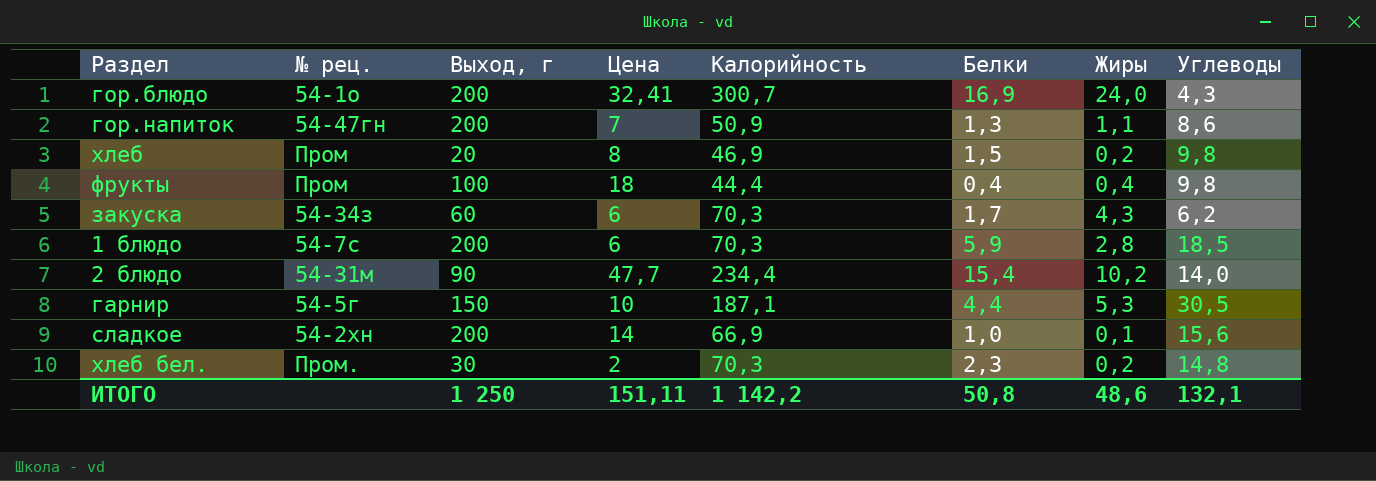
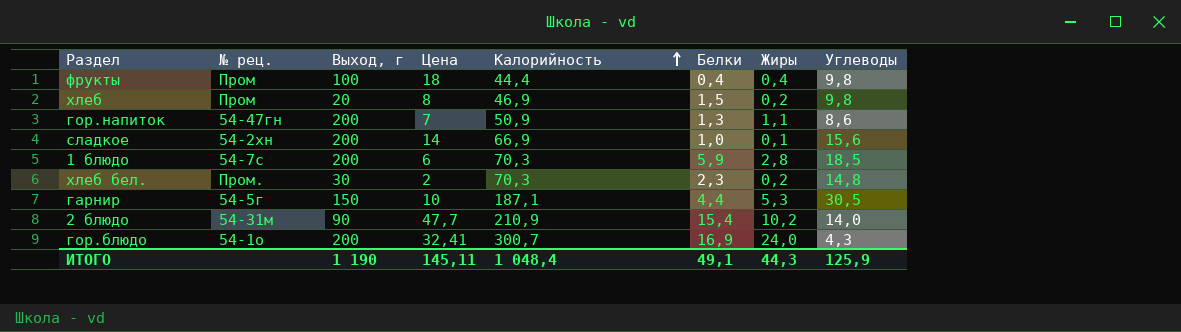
row order: none -> Калорийность ascending
row закуска: 54-34з | 60 | 6 | 70,3 | 1,7 | 4,3 | 6,2 -> none
2 блюдо | Калорийность: 234,4 -> 210,9
ИТОГО | Выход, г: 1 250 -> 1 190
ИТОГО | Цена: 151,11 -> 145,11
ИТОГО | Калорийность: 1 142,2 -> 1 048,4
ИТОГО | Белки: 50,8 -> 49,1
ИТОГО | Жиры: 48,6 -> 44,3
ИТОГО | Углеводы: 132,1 -> 125,9

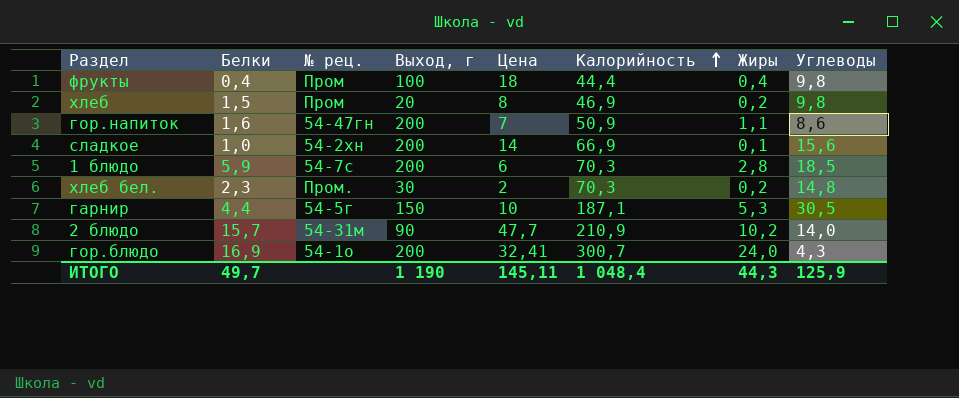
column Белки | position: 6 -> 2
гор.напиток | Белки: 1,3 -> 1,6
2 блюдо | Белки: 15,4 -> 15,7
ИТОГО | Белки: 49,1 -> 49,7

